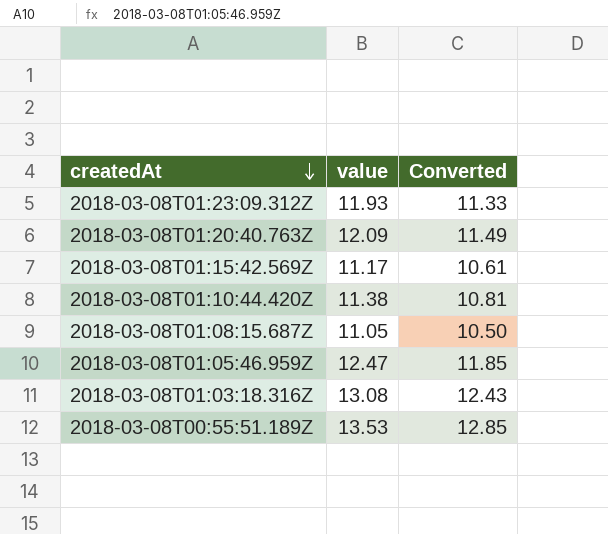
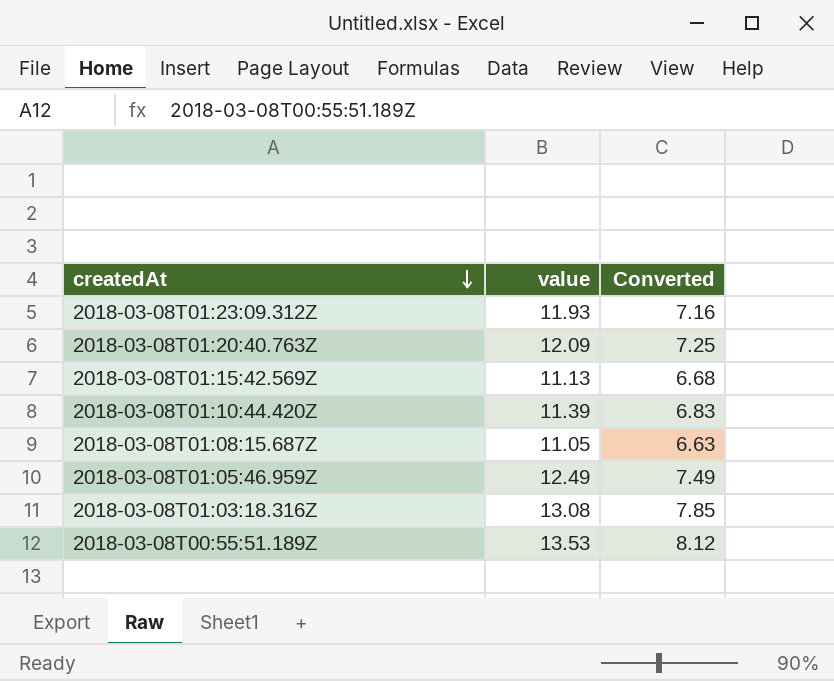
column Converted | formula: [value] * 0.95 -> [value] * 0.6
2018-03-08T01:15:42.569Z | value: 11.17 -> 11.13
2018-03-08T01:10:44.420Z | value: 11.38 -> 11.39
2018-03-08T01:05:46.959Z | value: 12.47 -> 12.49

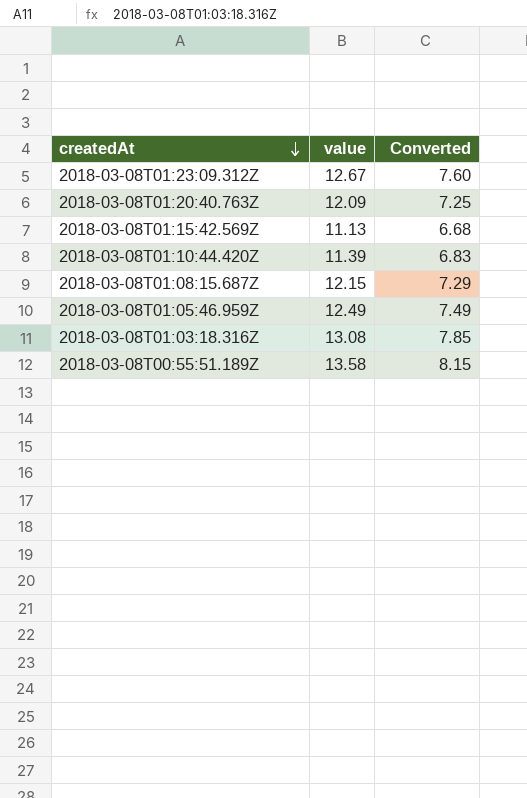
2018-03-08T01:23:09.312Z | value: 11.93 -> 12.67
2018-03-08T01:23:09.312Z | Converted: 7.16 -> 7.60
2018-03-08T01:08:15.687Z | value: 11.05 -> 12.15
2018-03-08T01:08:15.687Z | Converted: 6.63 -> 7.29
2018-03-08T00:55:51.189Z | value: 13.53 -> 13.58
2018-03-08T00:55:51.189Z | Converted: 8.12 -> 8.15

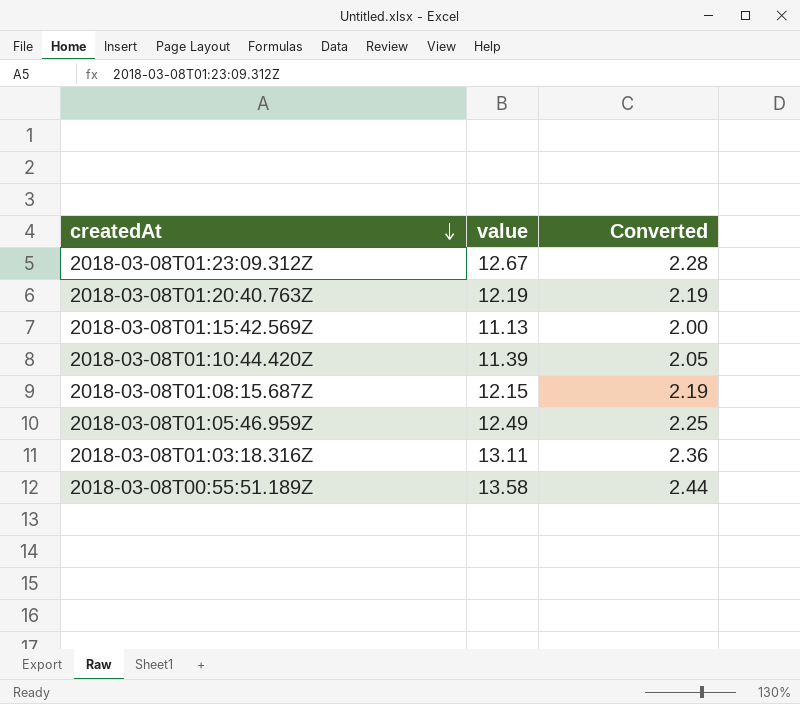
column Converted | formula: [value] * 0.6 -> [value] * 0.18
2018-03-08T01:20:40.763Z | value: 12.09 -> 12.19
2018-03-08T01:03:18.316Z | value: 13.08 -> 13.11

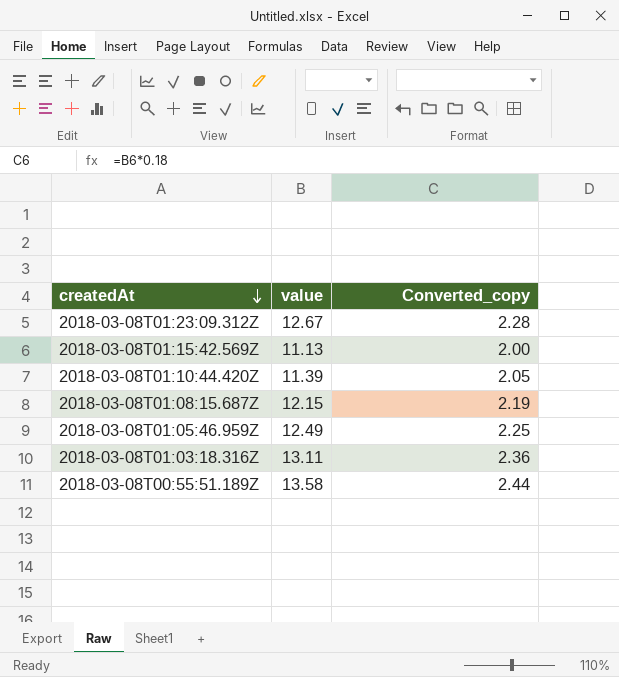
column name: Converted -> Converted_copy
row 2018-03-08T01:20:40.763Z: 12.19 | 2.19 -> none

